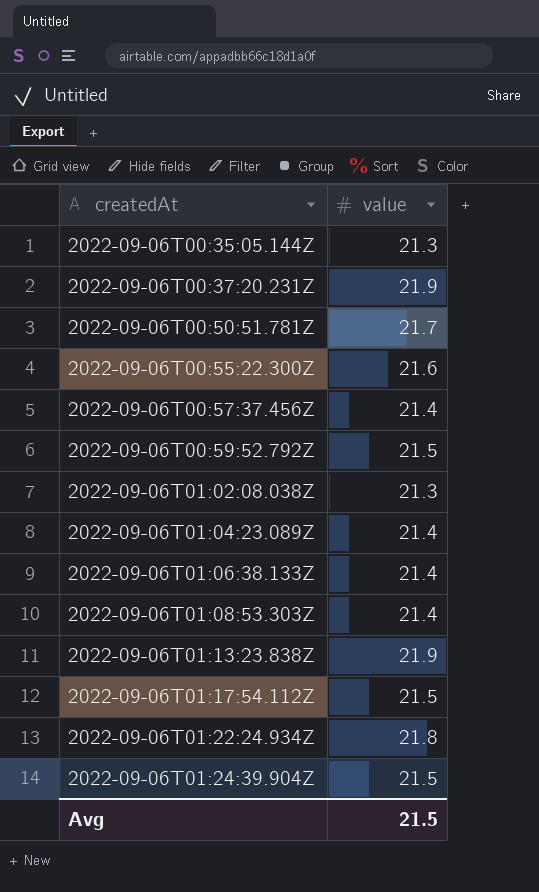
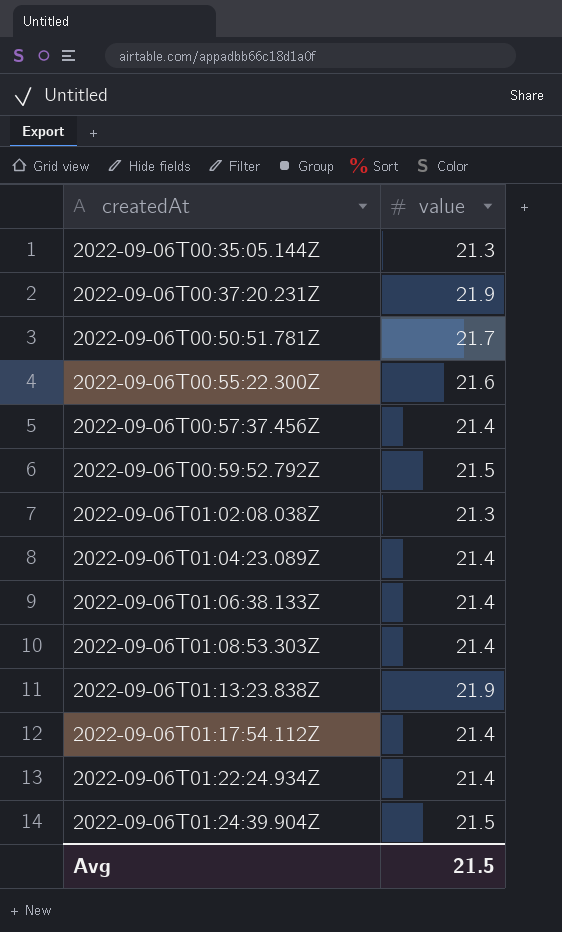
2022-09-06T01:17:54.112Z | value: 21.5 -> 21.4
2022-09-06T01:22:24.934Z | value: 21.8 -> 21.4

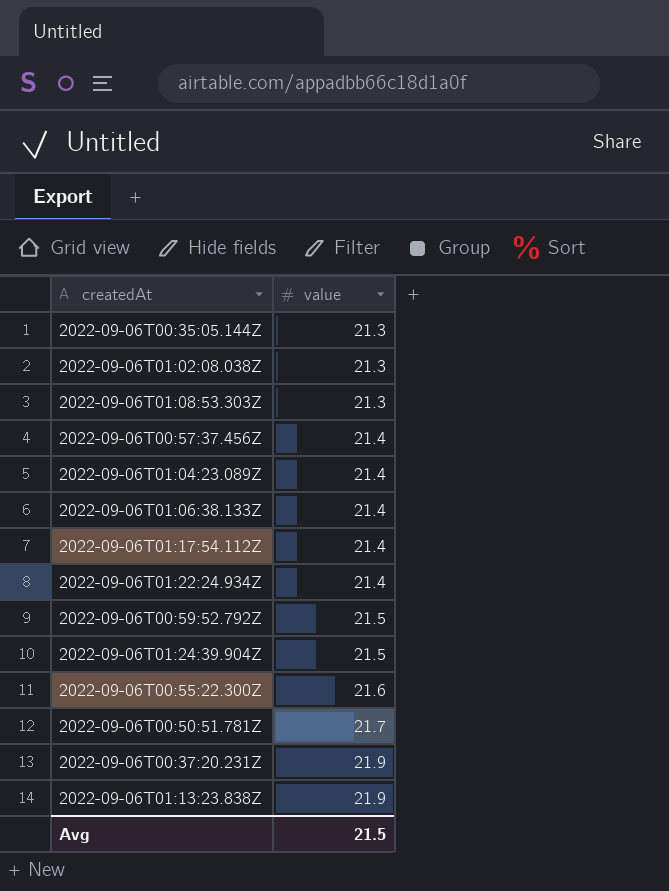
row order: createdAt ascending -> value ascending
2022-09-06T01:08:53.303Z | value: 21.4 -> 21.3

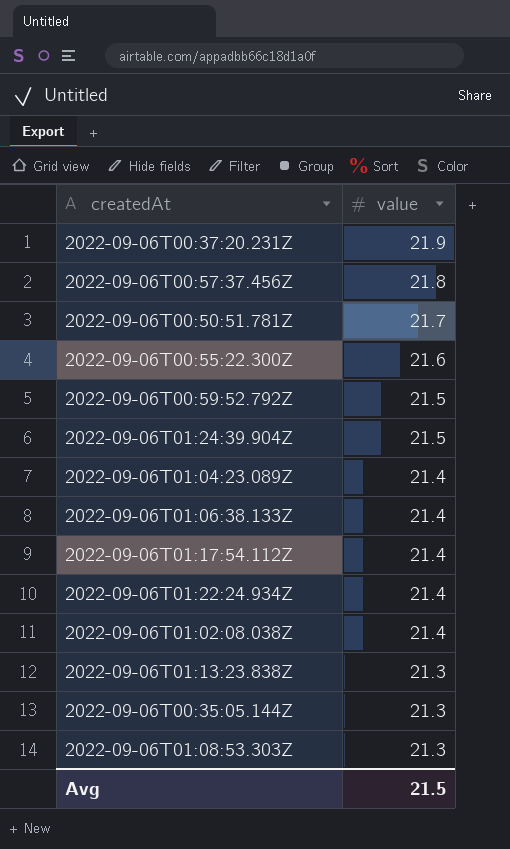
row order: value ascending -> value descending
2022-09-06T00:57:37.456Z | value: 21.4 -> 21.8
2022-09-06T01:02:08.038Z | value: 21.3 -> 21.4
2022-09-06T01:13:23.838Z | value: 21.9 -> 21.3

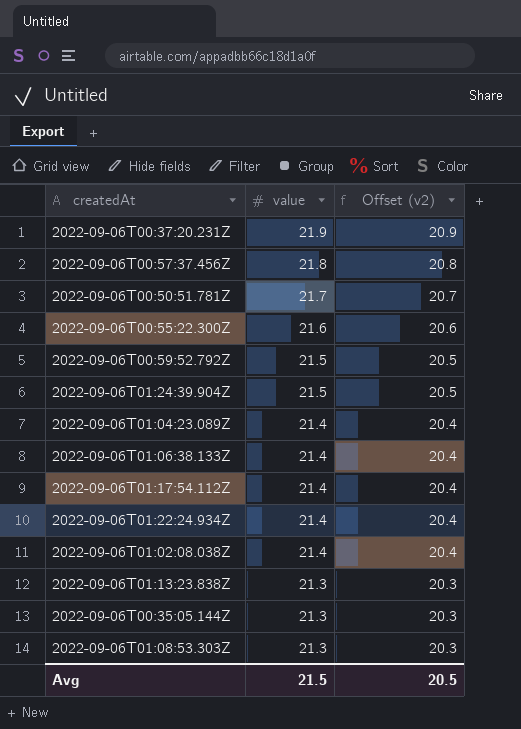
column Offset (v2) | formula: none -> [value] - 1

